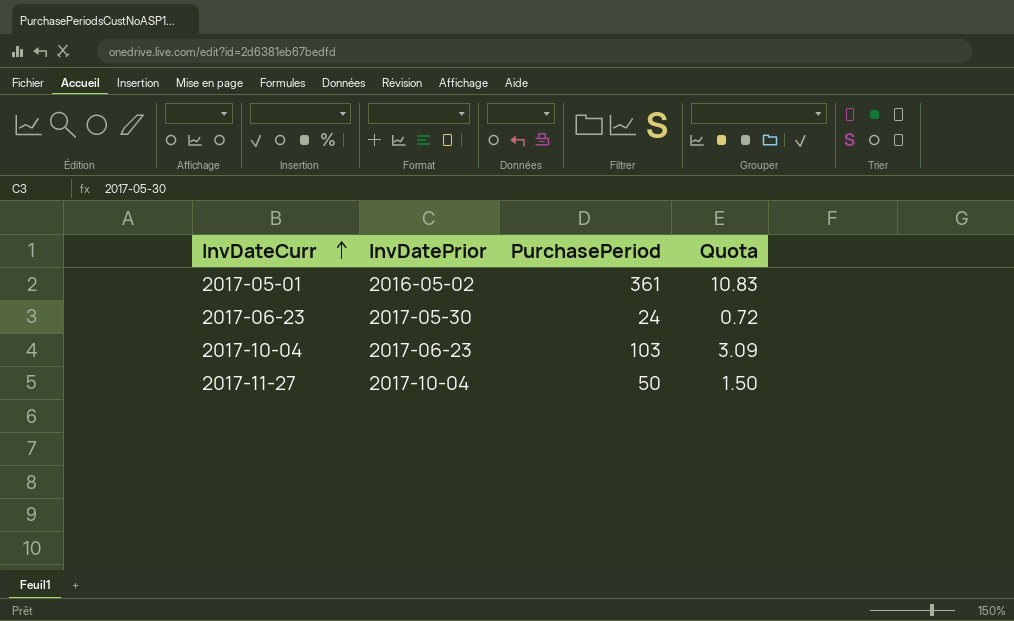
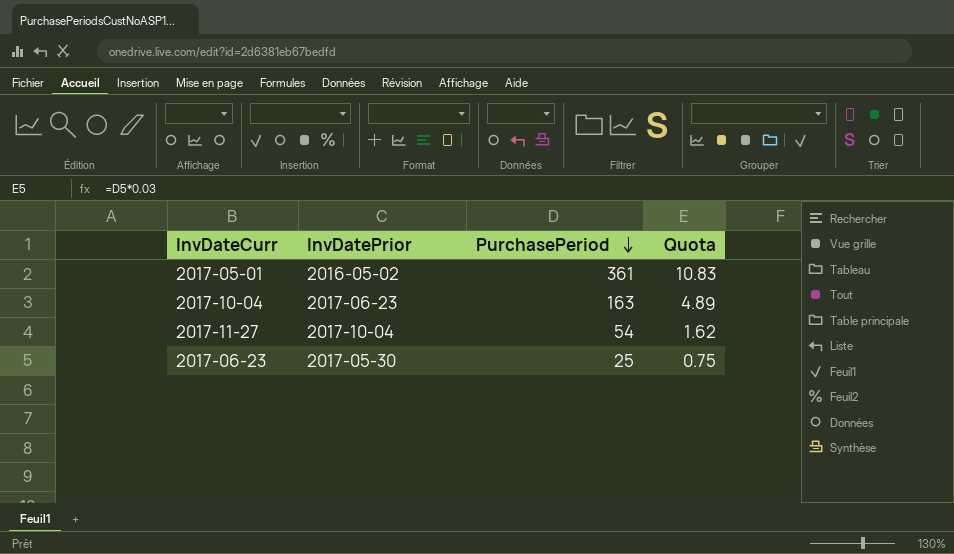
row order: InvDateCurr ascending -> PurchasePeriod descending
2017-10-04 | PurchasePeriod: 103 -> 163
2017-10-04 | Quota: 3.09 -> 4.89
2017-11-27 | PurchasePeriod: 50 -> 54
2017-11-27 | Quota: 1.50 -> 1.62
2017-06-23 | PurchasePeriod: 24 -> 25
2017-06-23 | Quota: 0.72 -> 0.75

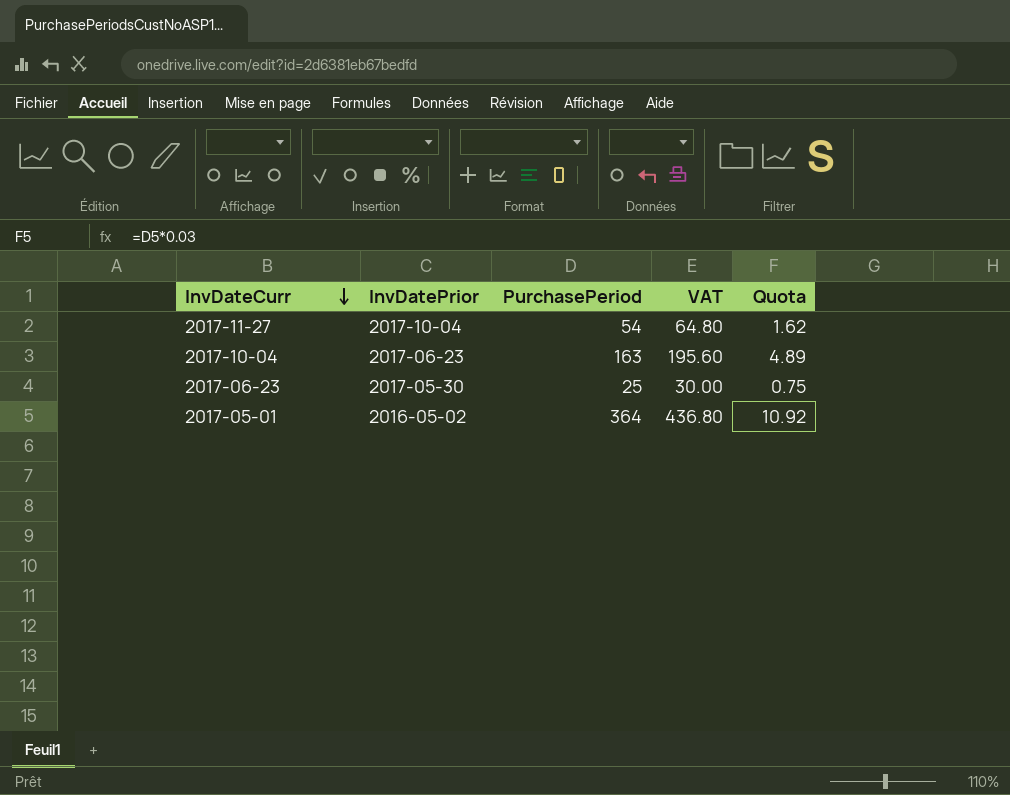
row order: PurchasePeriod descending -> InvDateCurr descending
column VAT | formula: none -> [PurchasePeriod] * 1.2
2017-05-01 | PurchasePeriod: 361 -> 364
2017-05-01 | Quota: 10.83 -> 10.92

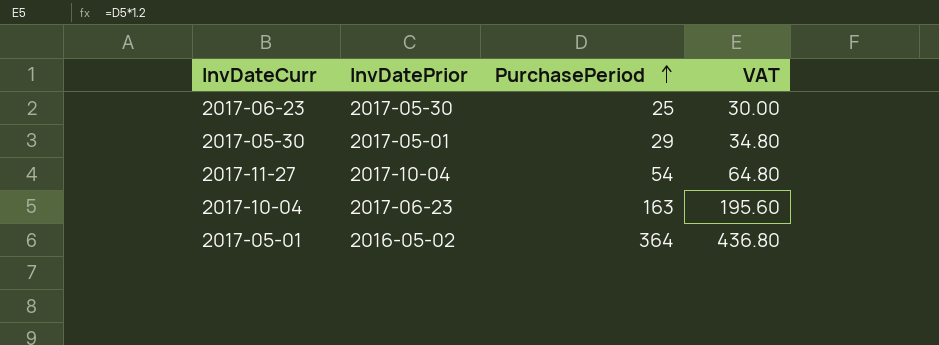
row order: InvDateCurr descending -> PurchasePeriod ascending
column Quota | formula: [PurchasePeriod] * 0.03 -> none
row 2017-05-30: none -> 2017-05-01 | 29 | 34.80

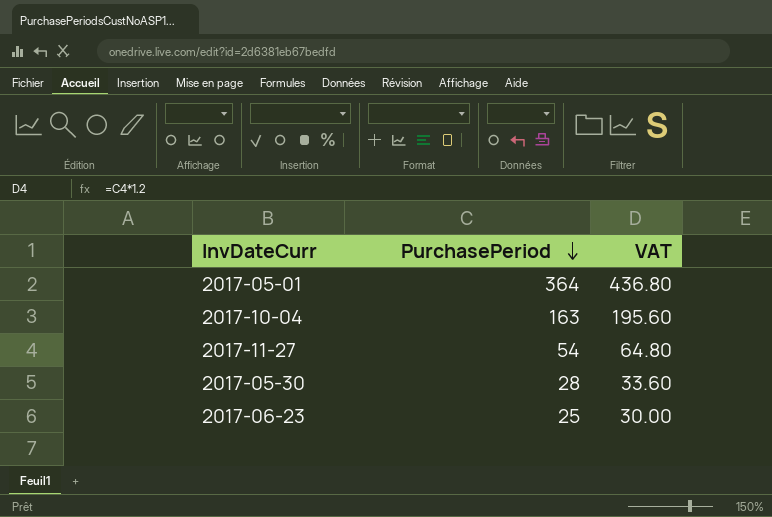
row order: PurchasePeriod ascending -> PurchasePeriod descending
column InvDatePrior | position: 2 -> none
2017-05-30 | PurchasePeriod: 29 -> 28
2017-05-30 | VAT: 34.80 -> 33.60

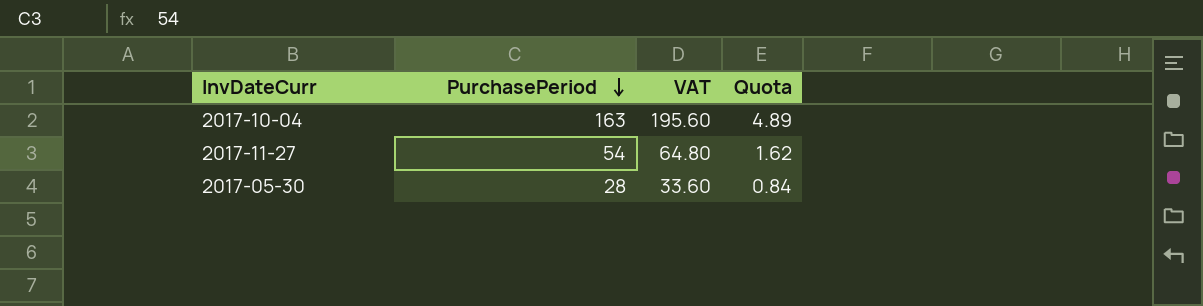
column Quota | formula: none -> [PurchasePeriod] * 0.03
row 2017-05-01: 364 | 436.80 -> none
row 2017-06-23: 25 | 30.00 -> none

